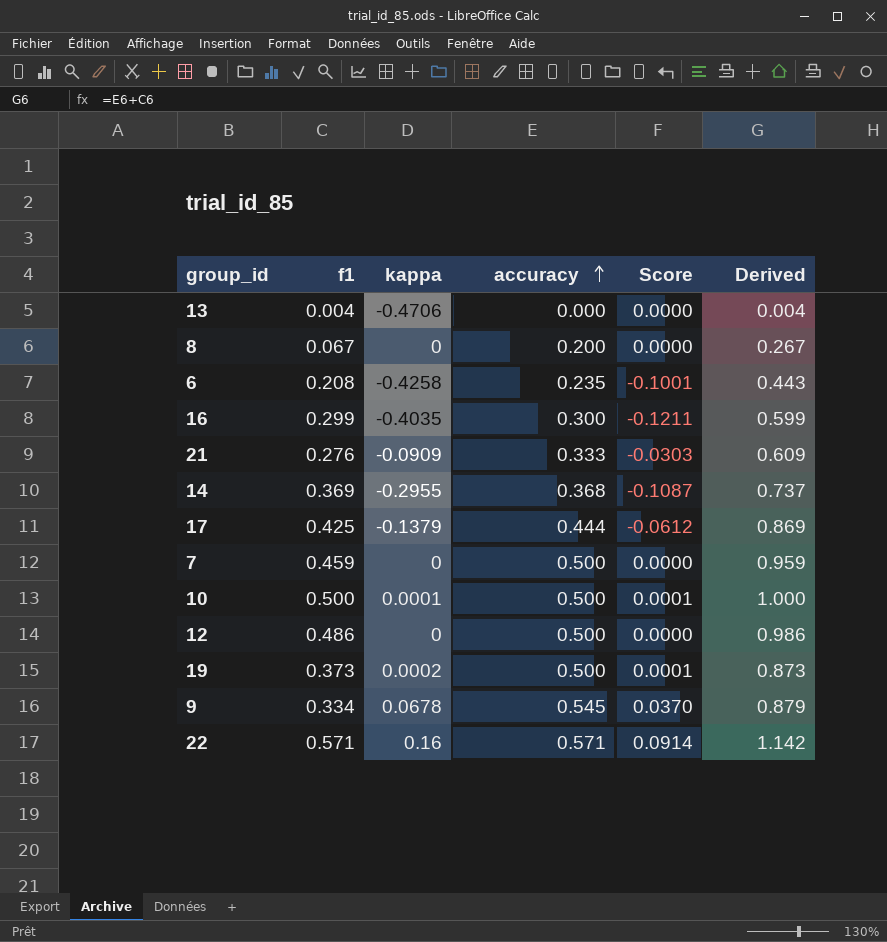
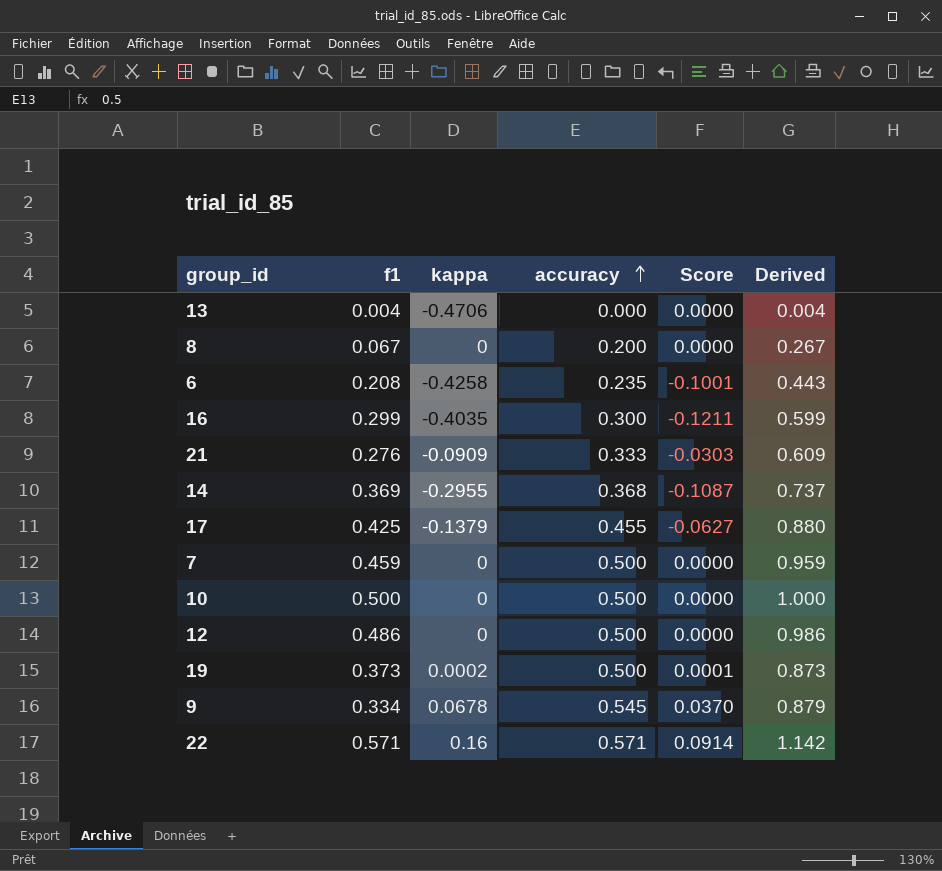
17 | accuracy: 0.444 -> 0.455
17 | Score: -0.0612 -> -0.0627
17 | Derived: 0.869 -> 0.880
10 | kappa: 0.0001 -> 0
10 | Score: 0.0001 -> 0.0000

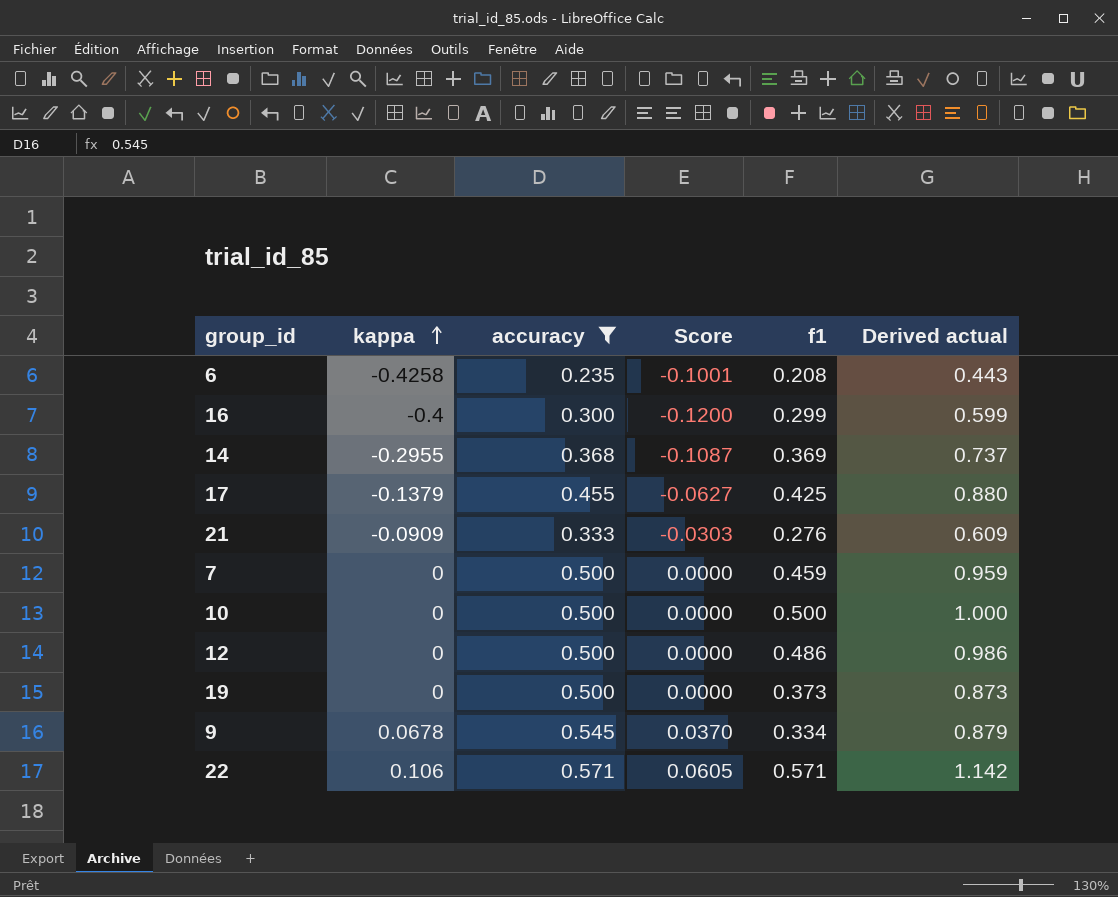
filter: none -> accuracy >= 0.235
row order: accuracy ascending -> kappa ascending
column f1 | position: 2 -> 5
column name: Derived -> Derived actual
16 | kappa: -0.4035 -> -0.4
16 | Score: -0.1211 -> -0.1200
19 | kappa: 0.0002 -> 0
19 | Score: 0.0001 -> 0.0000
22 | kappa: 0.16 -> 0.106
22 | Score: 0.0914 -> 0.0605

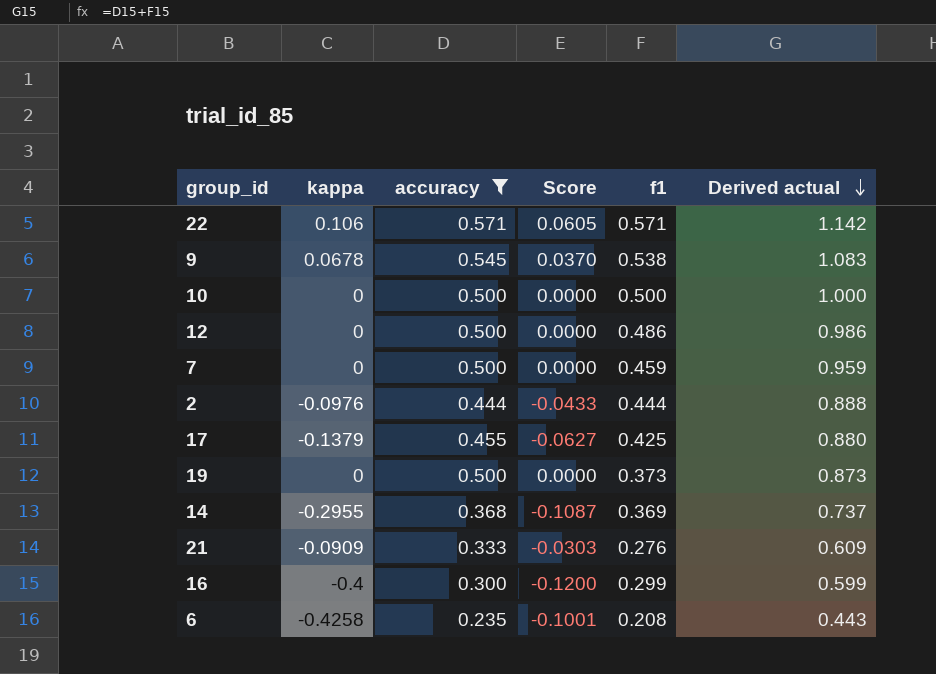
row order: kappa ascending -> Derived actual descending
9 | f1: 0.334 -> 0.538
9 | Derived actual: 0.879 -> 1.083
row 2: none -> -0.0976 | 0.444 | -0.0433 | 0.444 | 0.888

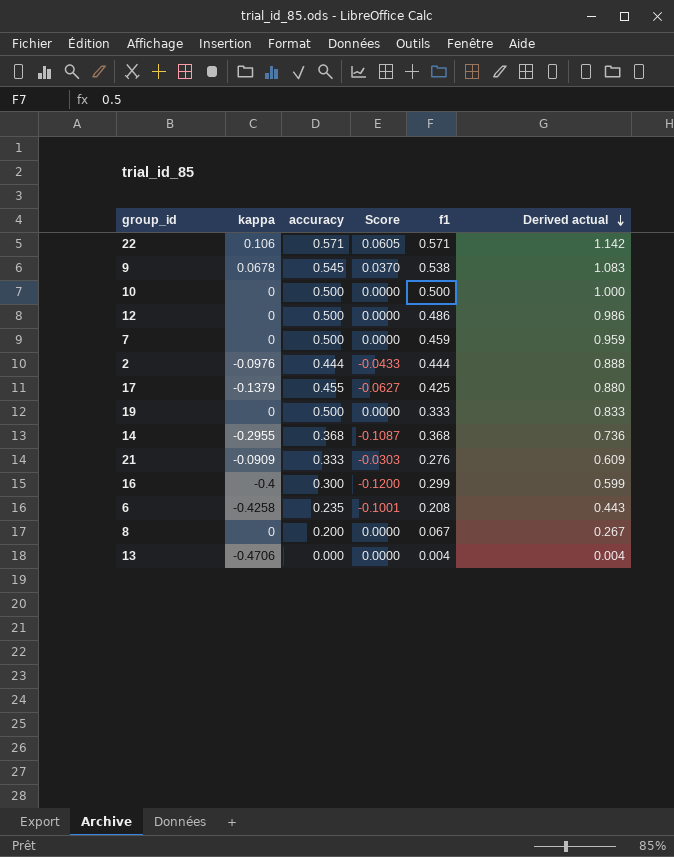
filter: accuracy >= 0.235 -> none
19 | f1: 0.373 -> 0.333
19 | Derived actual: 0.873 -> 0.833
14 | f1: 0.369 -> 0.368
14 | Derived actual: 0.737 -> 0.736

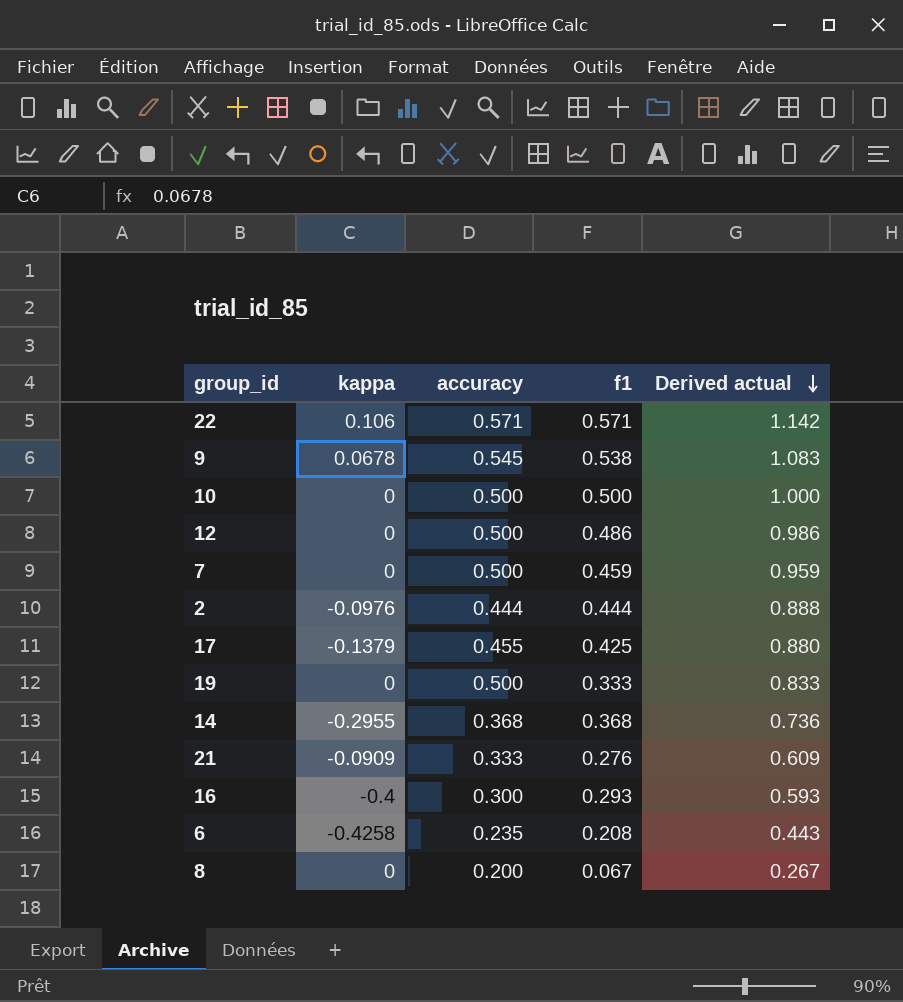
column Score | formula: [kappa] * [accuracy] -> none
row 13: -0.4706 | 0.000 | 0.0000 | 0.004 | 0.004 -> none
16 | f1: 0.299 -> 0.293
16 | Derived actual: 0.599 -> 0.593

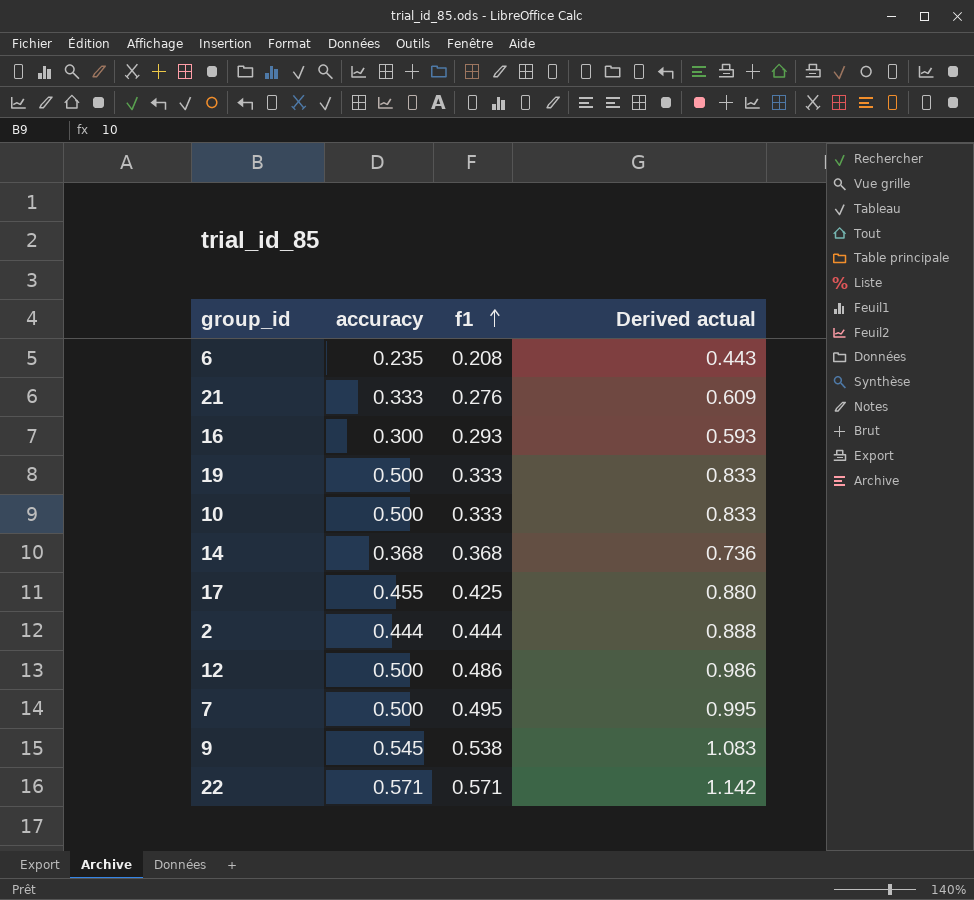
row order: Derived actual descending -> f1 ascending
column kappa | position: 2 -> none
row 8: 0 | 0.200 | 0.067 | 0.267 -> none
10 | f1: 0.500 -> 0.333
10 | Derived actual: 1.000 -> 0.833
7 | f1: 0.459 -> 0.495
7 | Derived actual: 0.959 -> 0.995

